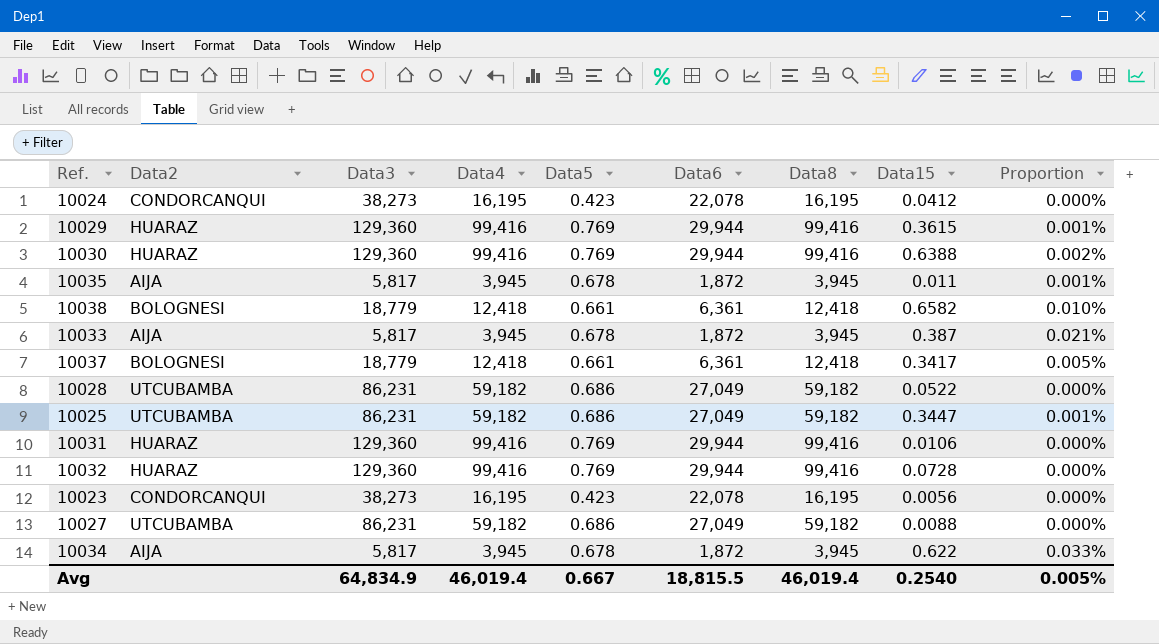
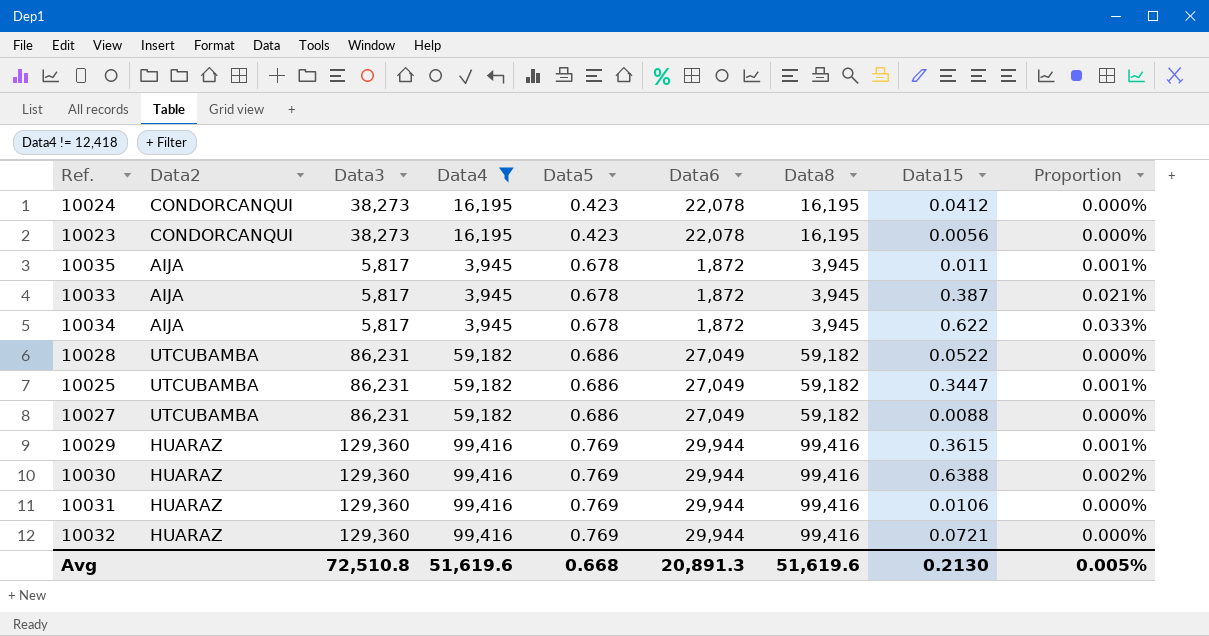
filter: none -> Data4 != 12,418
row order: none -> Data5 ascending
10032 | Data15: 0.0728 -> 0.0721
Avg | Data3: 64,834.9 -> 72,510.8
Avg | Data4: 46,019.4 -> 51,619.6
Avg | Data5: 0.667 -> 0.668
Avg | Data6: 18,815.5 -> 20,891.3
Avg | Data8: 46,019.4 -> 51,619.6
Avg | Data15: 0.2540 -> 0.2130

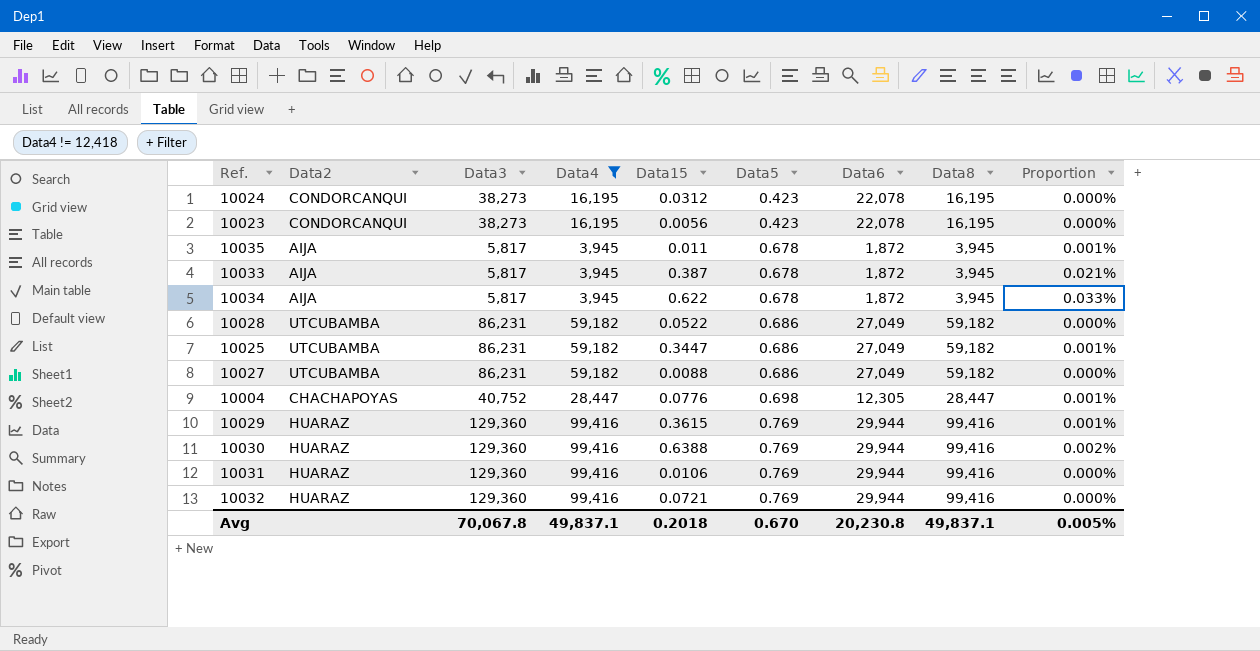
column Data15 | position: 8 -> 5
10024 | Data15: 0.0412 -> 0.0312
row 10004: none -> CHACHAPOYAS | 40,752 | 28,447 | 0.0776 | 0.698 | 12,305 | 28,447 | 0.001%
Avg | Data3: 72,510.8 -> 70,067.8
Avg | Data4: 51,619.6 -> 49,837.1
Avg | Data15: 0.2130 -> 0.2018
Avg | Data5: 0.668 -> 0.670
Avg | Data6: 20,891.3 -> 20,230.8
Avg | Data8: 51,619.6 -> 49,837.1

